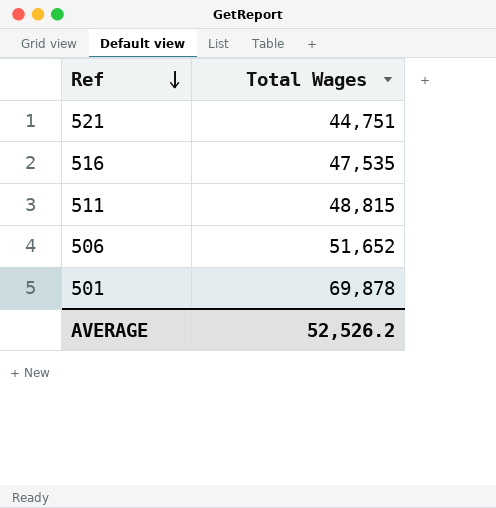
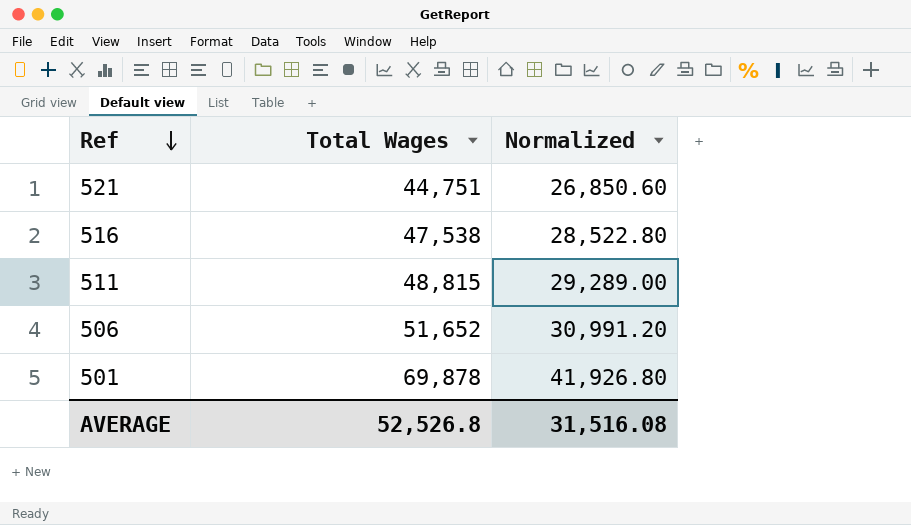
column Normalized | formula: none -> [Total Wages] * 0.6
516 | Total Wages: 47,535 -> 47,538
AVERAGE | Total Wages: 52,526.2 -> 52,526.8

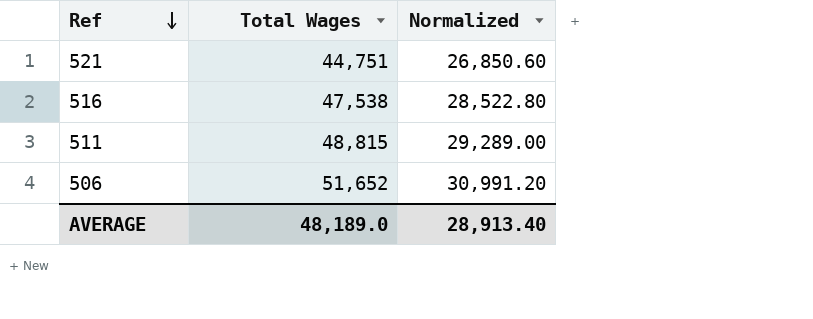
row 501: 69,878 | 41,926.80 -> none
AVERAGE | Total Wages: 52,526.8 -> 48,189.0
AVERAGE | Normalized: 31,516.08 -> 28,913.40

